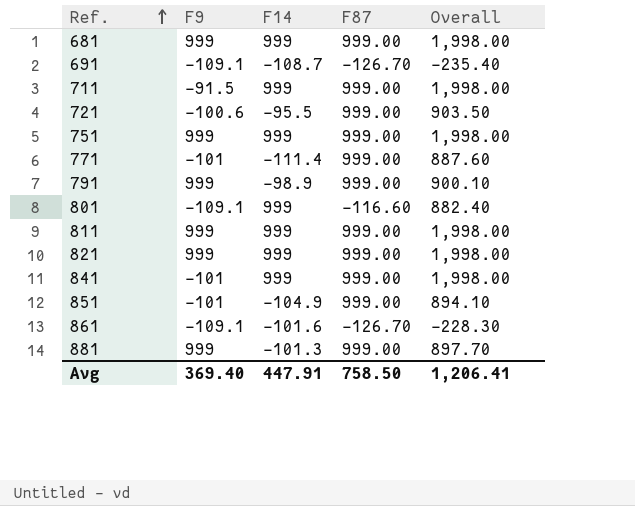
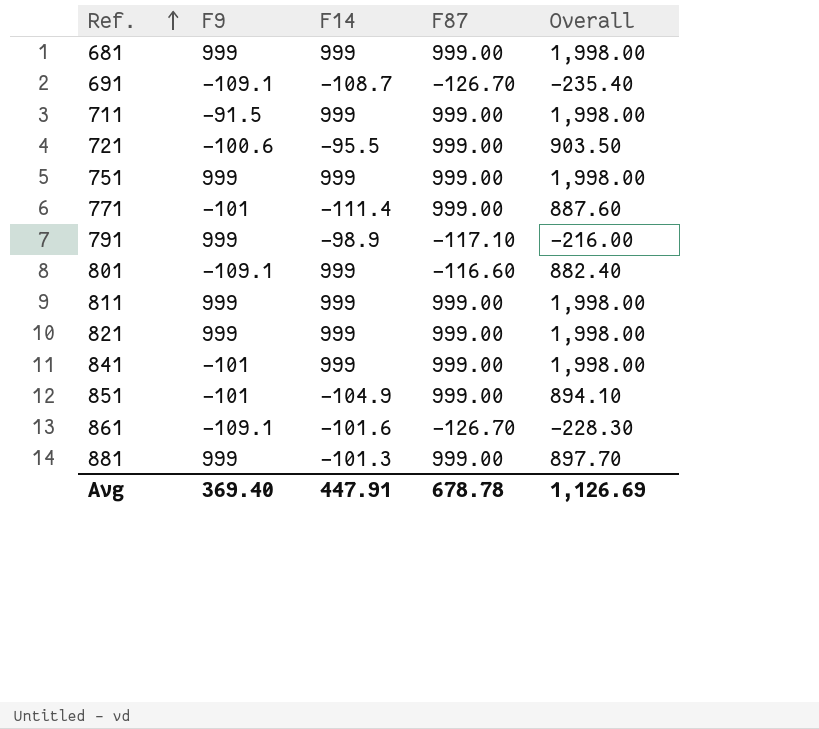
791 | F87: 999.00 -> -117.10
791 | Overall: 900.10 -> -216.00
Avg | F87: 758.50 -> 678.78
Avg | Overall: 1,206.41 -> 1,126.69

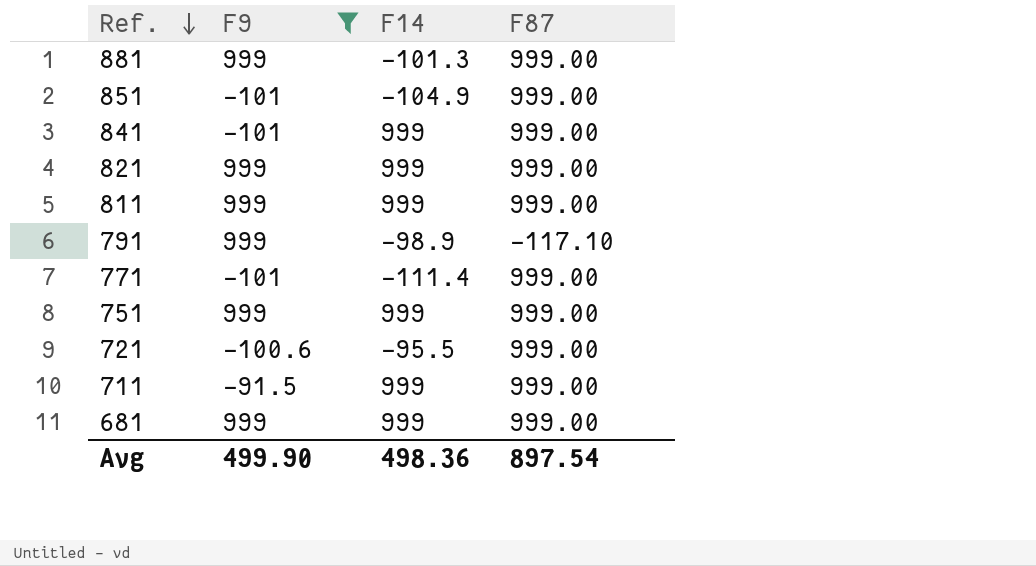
filter: none -> F9 != -109.1
row order: Ref. ascending -> Ref. descending
column Overall | formula: [F14] + [F87] -> none
Avg | F9: 369.40 -> 499.90
Avg | F14: 447.91 -> 498.36
Avg | F87: 678.78 -> 897.54

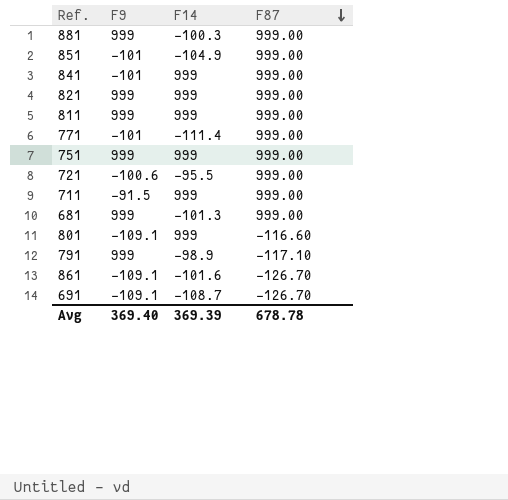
filter: F9 != -109.1 -> none
row order: Ref. descending -> F87 descending
881 | F14: -101.3 -> -100.3
681 | F14: 999 -> -101.3
Avg | F9: 499.90 -> 369.40
Avg | F14: 498.36 -> 369.39
Avg | F87: 897.54 -> 678.78

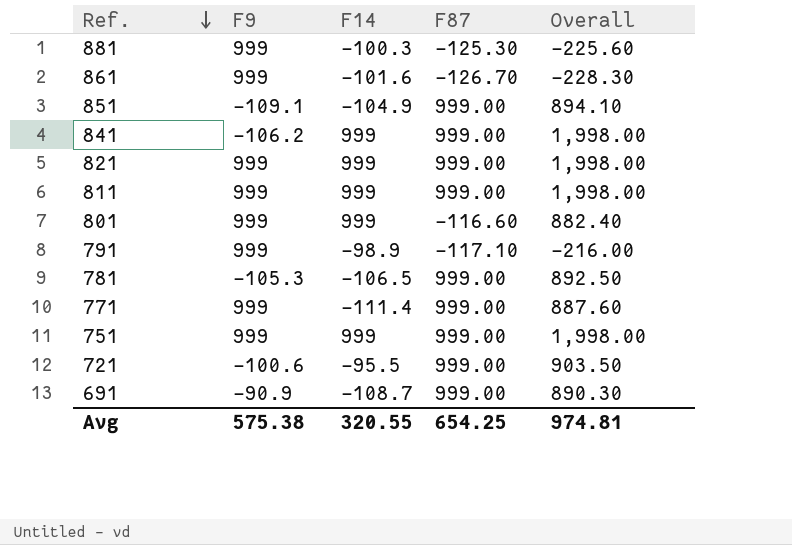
row order: F87 descending -> Ref. descending
column Overall | formula: none -> [F14] + [F87]
row 711: -91.5 | 999 | 999.00 -> none
row 681: 999 | -101.3 | 999.00 -> none
881 | F87: 999.00 -> -125.30
861 | F9: -109.1 -> 999
851 | F9: -101 -> -109.1
841 | F9: -101 -> -106.2
801 | F9: -109.1 -> 999
row 781: none -> -105.3 | -106.5 | 999.00 | 892.50
771 | F9: -101 -> 999
691 | F9: -109.1 -> -90.9
691 | F87: -126.70 -> 999.00
Avg | F9: 369.40 -> 575.38
Avg | F14: 369.39 -> 320.55
Avg | F87: 678.78 -> 654.25

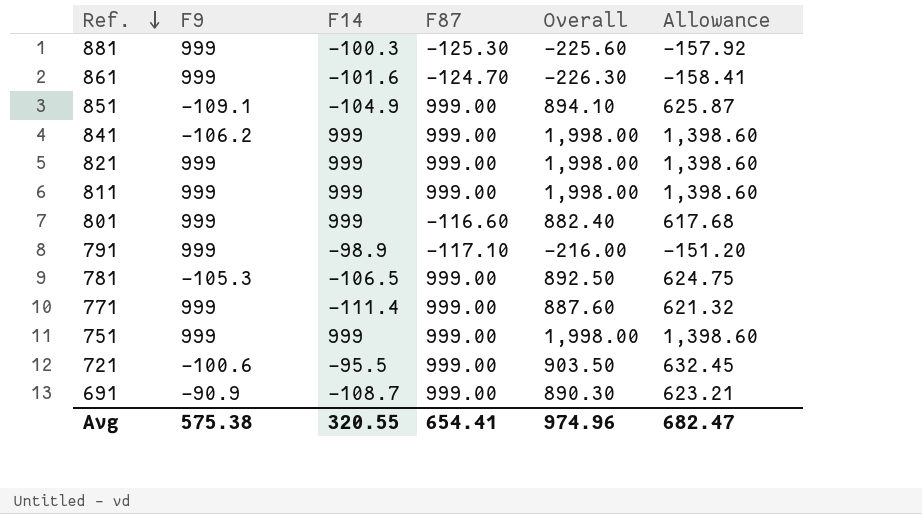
column Allowance | formula: none -> [Overall] * 0.7
861 | F87: -126.70 -> -124.70
861 | Overall: -228.30 -> -226.30
Avg | F87: 654.25 -> 654.41
Avg | Overall: 974.81 -> 974.96

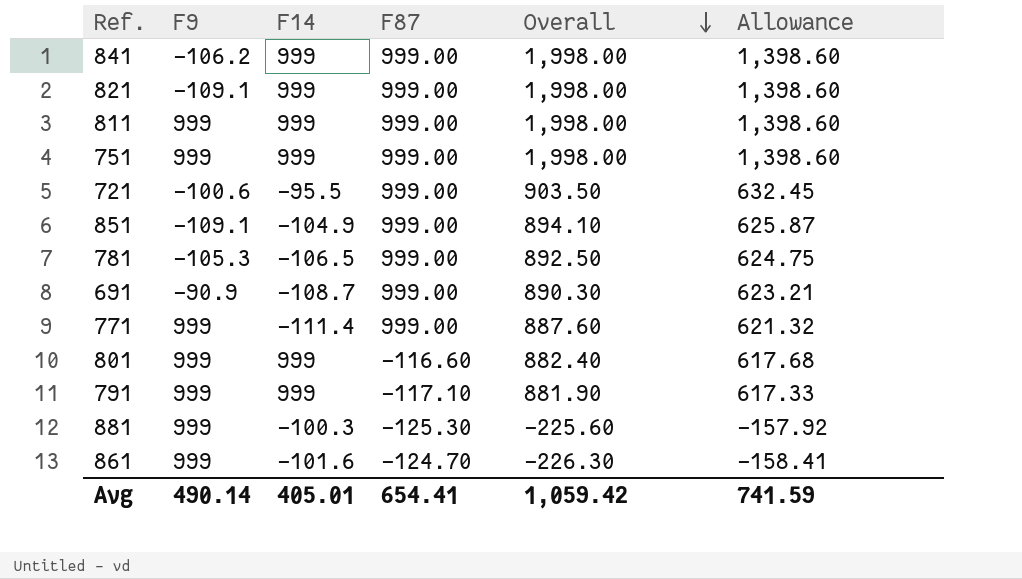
row order: Ref. descending -> Overall descending
821 | F9: 999 -> -109.1
791 | F14: -98.9 -> 999
791 | Overall: -216.00 -> 881.90
791 | Allowance: -151.20 -> 617.33
Avg | F9: 575.38 -> 490.14
Avg | F14: 320.55 -> 405.01
Avg | Overall: 974.96 -> 1,059.42
Avg | Allowance: 682.47 -> 741.59

